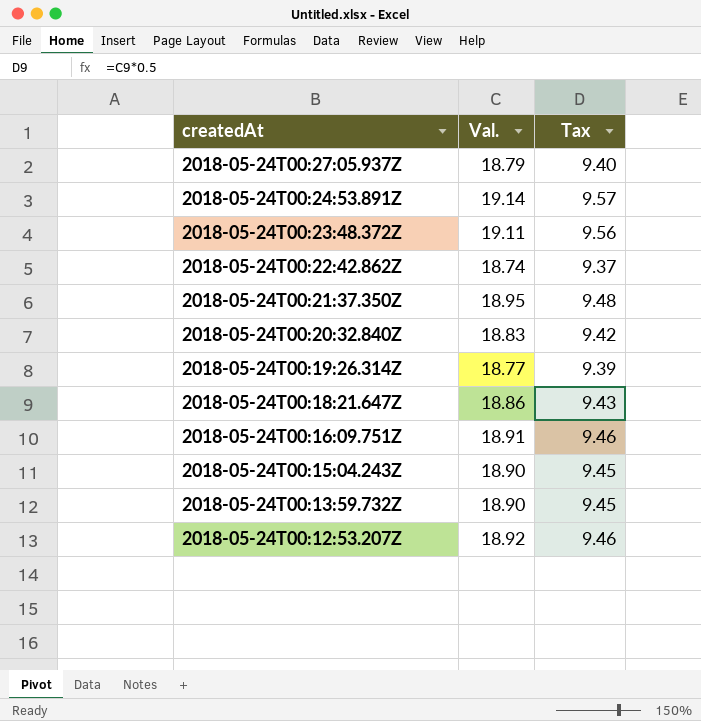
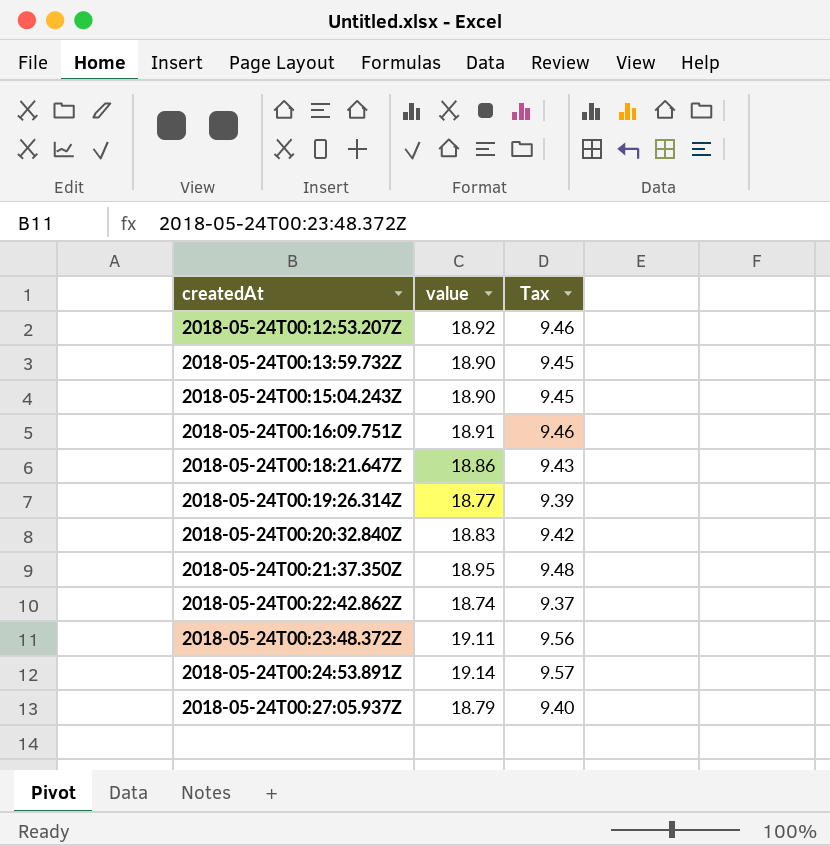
row order: createdAt descending -> createdAt ascending
column name: Val. -> value

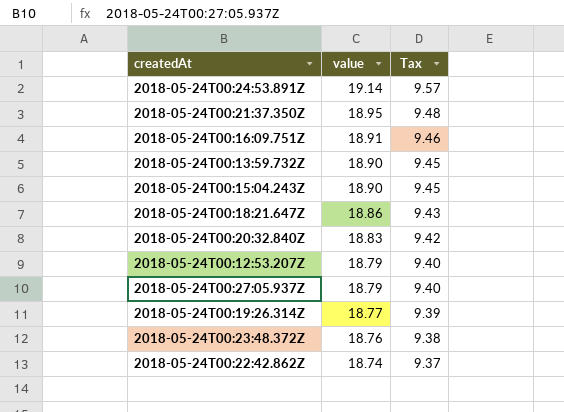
row order: createdAt ascending -> value descending
2018-05-24T00:12:53.207Z | value: 18.92 -> 18.79
2018-05-24T00:12:53.207Z | Tax: 9.46 -> 9.40
2018-05-24T00:23:48.372Z | value: 19.11 -> 18.76
2018-05-24T00:23:48.372Z | Tax: 9.56 -> 9.38

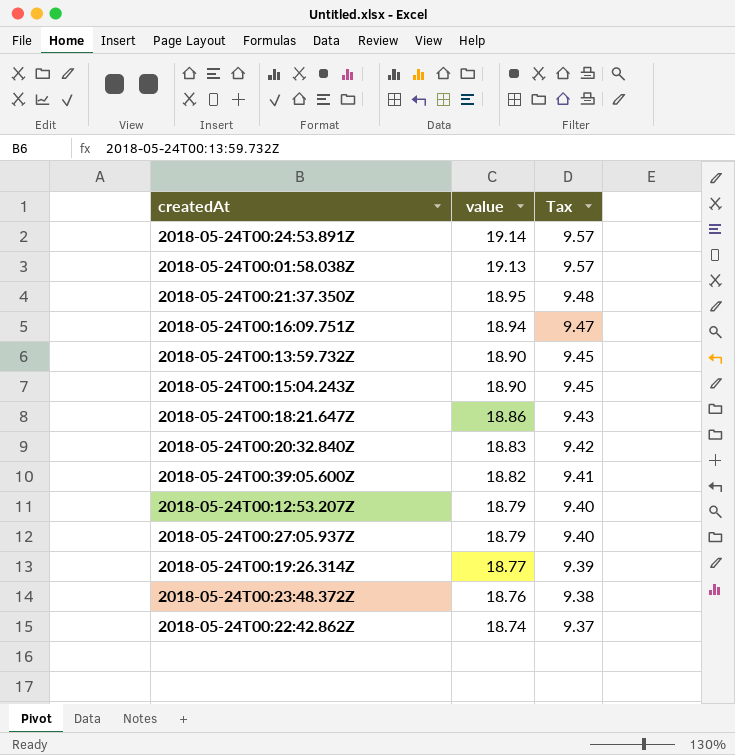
row 2018-05-24T00:01:58.038Z: none -> 19.13 | 9.57
2018-05-24T00:16:09.751Z | value: 18.91 -> 18.94
2018-05-24T00:16:09.751Z | Tax: 9.46 -> 9.47
row 2018-05-24T00:39:05.600Z: none -> 18.82 | 9.41

